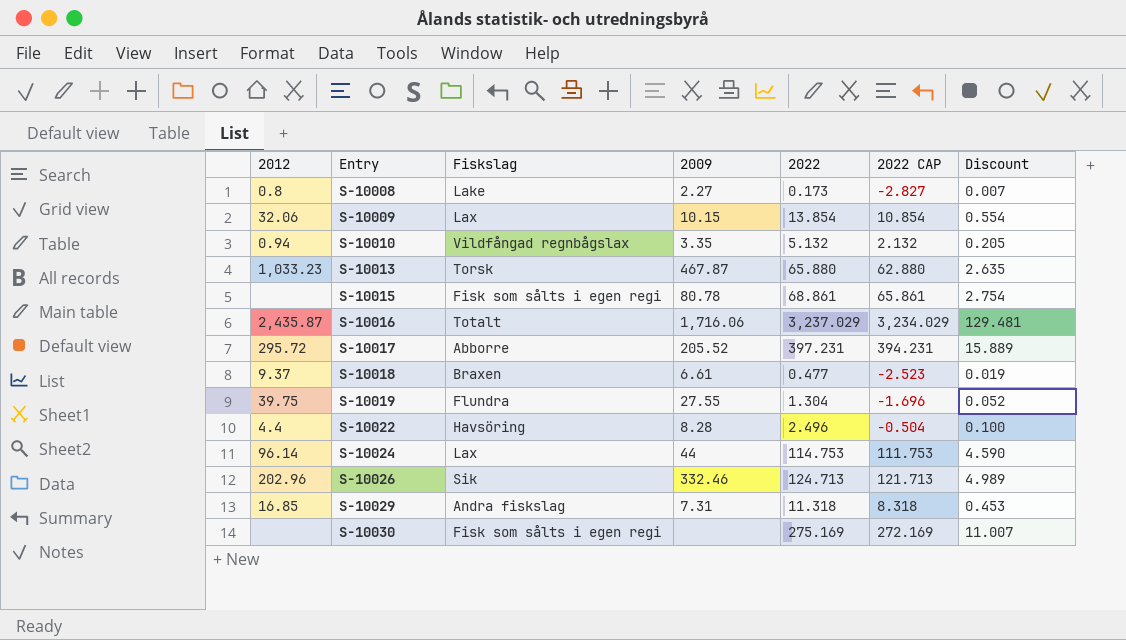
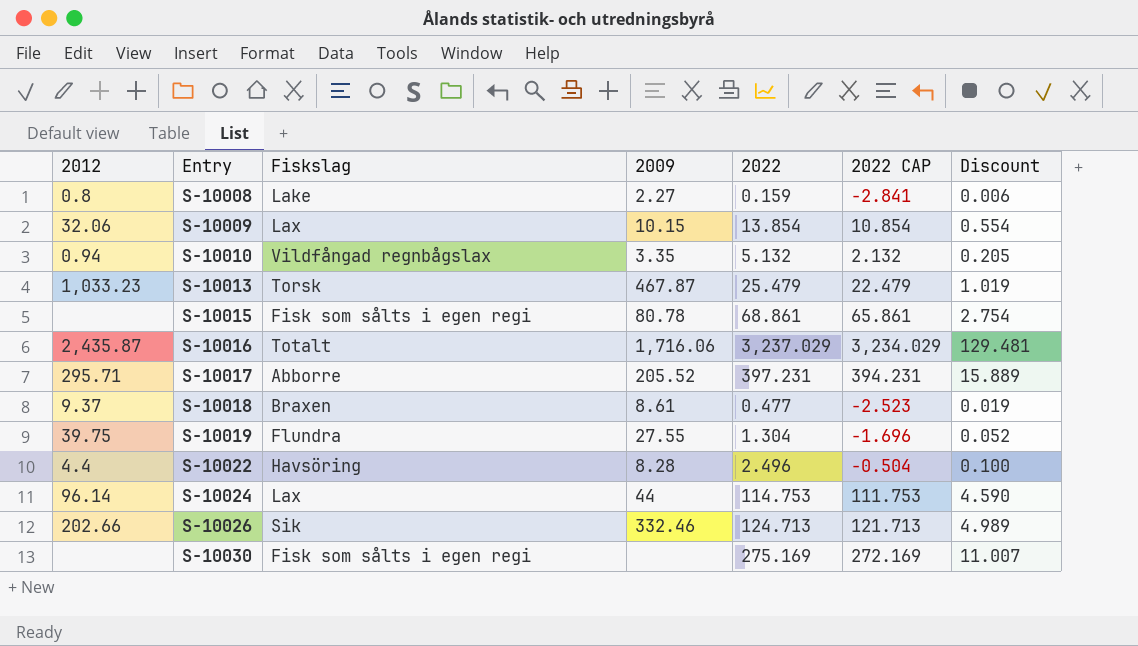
row S-10029: 16.85 | Andra fiskslag | 7.31 | 11.318 | 8.318 | 0.453 -> none
S-10008 | 2022: 0.173 -> 0.159
S-10008 | 2022 CAP: -2.827 -> -2.841
S-10008 | Discount: 0.007 -> 0.006
S-10013 | 2022: 65.880 -> 25.479
S-10013 | 2022 CAP: 62.880 -> 22.479
S-10013 | Discount: 2.635 -> 1.019
S-10017 | 2012: 295.72 -> 295.71
S-10018 | 2009: 6.61 -> 8.61
S-10026 | 2012: 202.96 -> 202.66

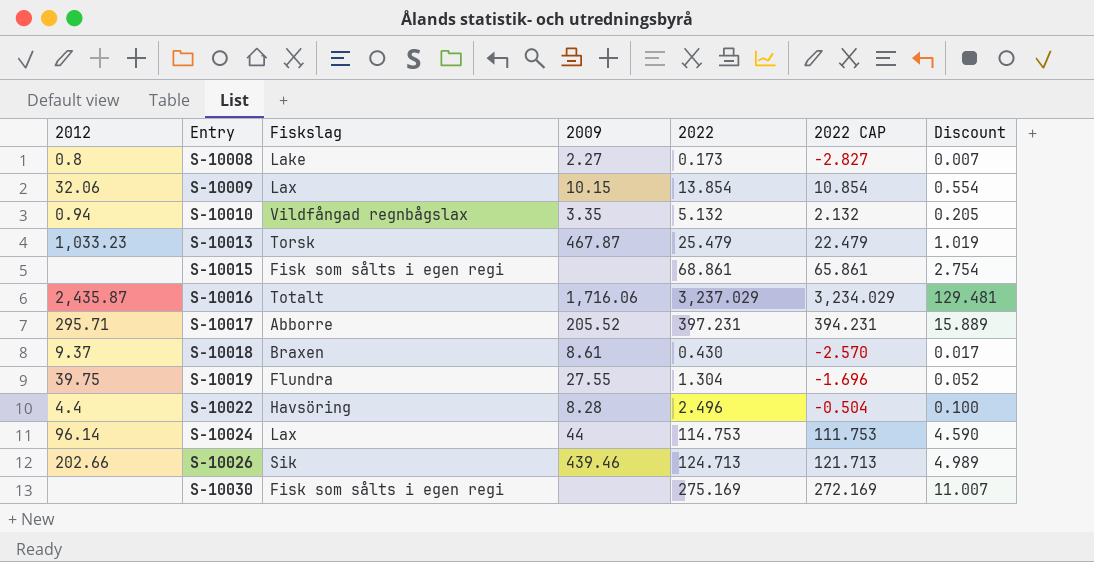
S-10008 | 2022: 0.159 -> 0.173
S-10008 | 2022 CAP: -2.841 -> -2.827
S-10008 | Discount: 0.006 -> 0.007
S-10015 | 2009: 80.78 -> none
S-10018 | 2022: 0.477 -> 0.430
S-10018 | 2022 CAP: -2.523 -> -2.570
S-10018 | Discount: 0.019 -> 0.017
S-10026 | 2009: 332.46 -> 439.46

